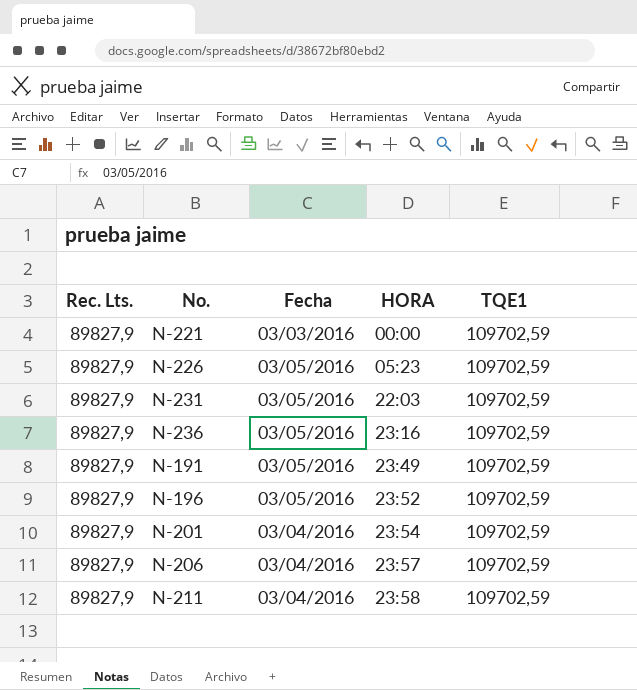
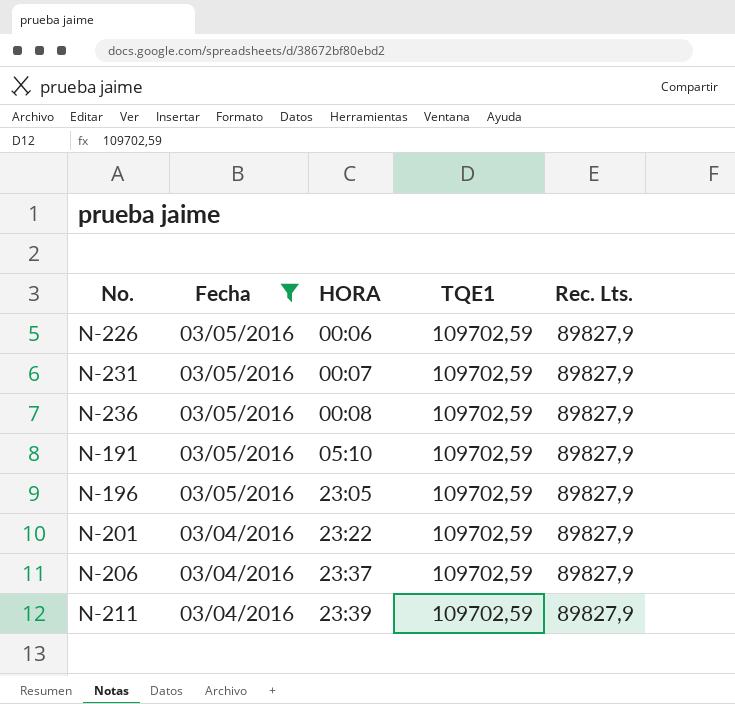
filter: none -> Fecha != 03/03/2016
column Rec. Lts. | position: 1 -> 5
N-226 | HORA: 05:23 -> 00:06
N-231 | HORA: 22:03 -> 00:07
N-236 | HORA: 23:16 -> 00:08
N-191 | HORA: 23:49 -> 05:10
N-196 | HORA: 23:52 -> 23:05
N-201 | HORA: 23:54 -> 23:22
N-206 | HORA: 23:57 -> 23:37
N-211 | HORA: 23:58 -> 23:39

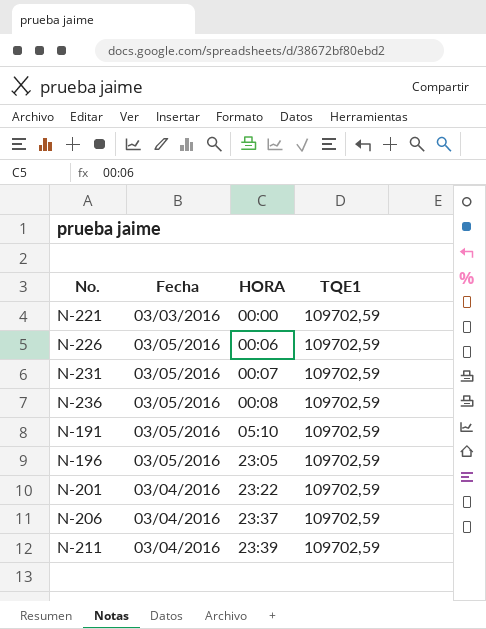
filter: Fecha != 03/03/2016 -> none
column Rec. Lts. | position: 5 -> none

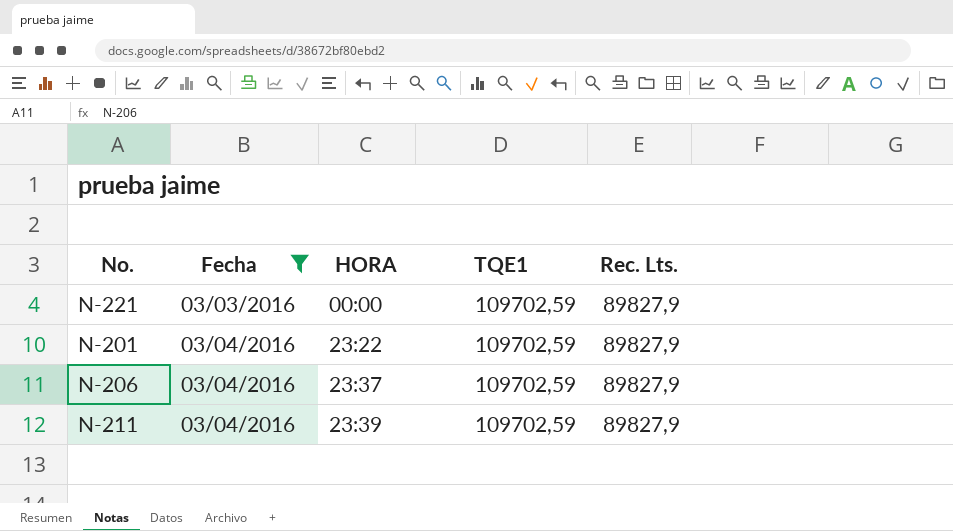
filter: none -> Fecha != 03/05/2016
column Rec. Lts. | position: none -> 5

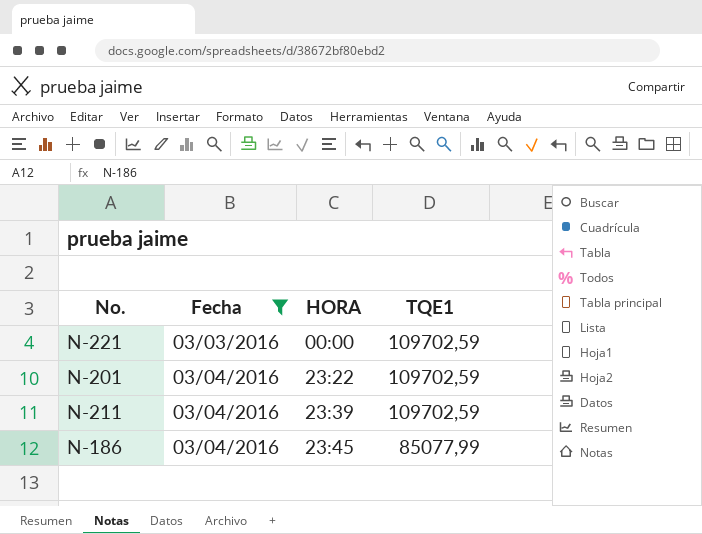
column Rec. Lts. | position: 5 -> none
row N-206: 03/04/2016 | 23:37 | 109702,59 | 89827,9 -> none
row N-186: none -> 03/04/2016 | 23:45 | 85077,99

